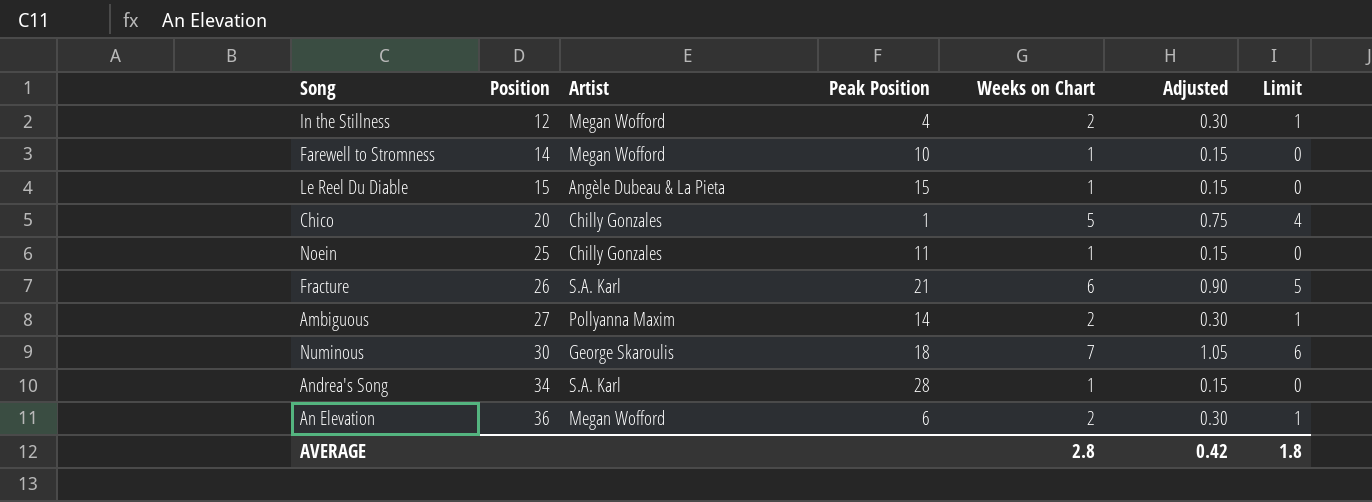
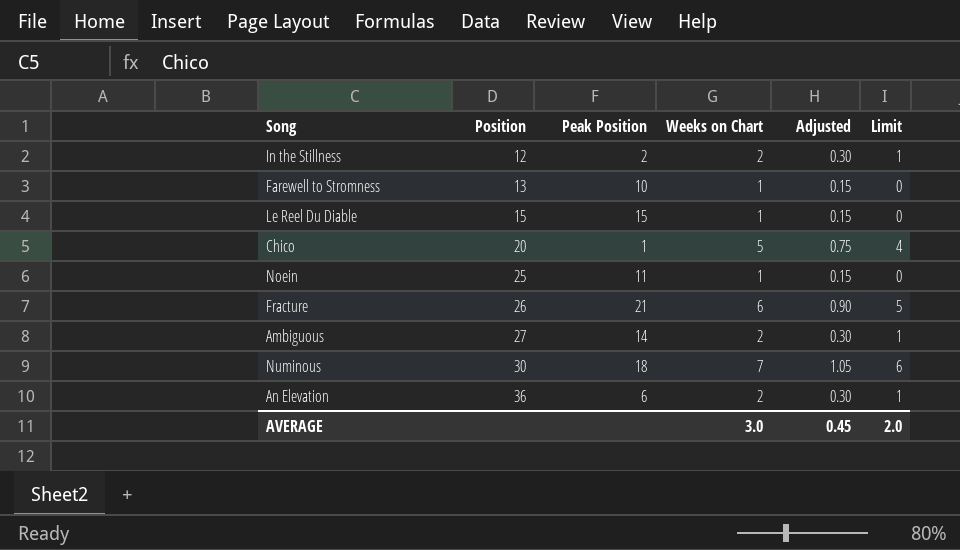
column Artist | position: 3 -> none
row Andrea's Song: 34 | S.A. Karl | 28 | 1 | 0.15 | 0 -> none
In the Stillness | Peak Position: 4 -> 2
Farewell to Stromness | Position: 14 -> 13
AVERAGE | Weeks on Chart: 2.8 -> 3.0
AVERAGE | Adjusted: 0.42 -> 0.45
AVERAGE | Limit: 1.8 -> 2.0

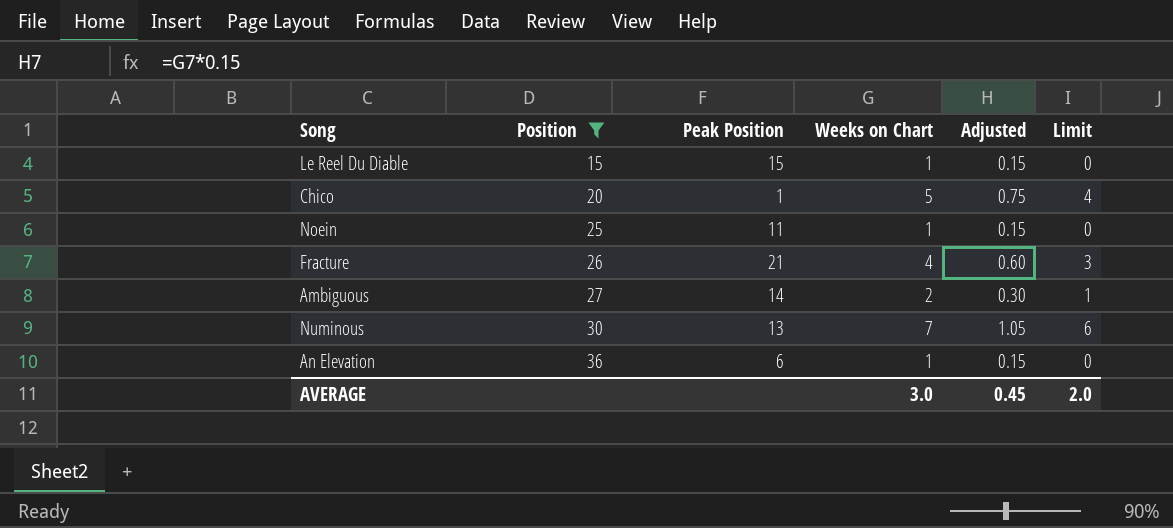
filter: none -> Position >= 15
Fracture | Weeks on Chart: 6 -> 4
Fracture | Adjusted: 0.90 -> 0.60
Fracture | Limit: 5 -> 3
Numinous | Peak Position: 18 -> 13
An Elevation | Weeks on Chart: 2 -> 1
An Elevation | Adjusted: 0.30 -> 0.15
An Elevation | Limit: 1 -> 0

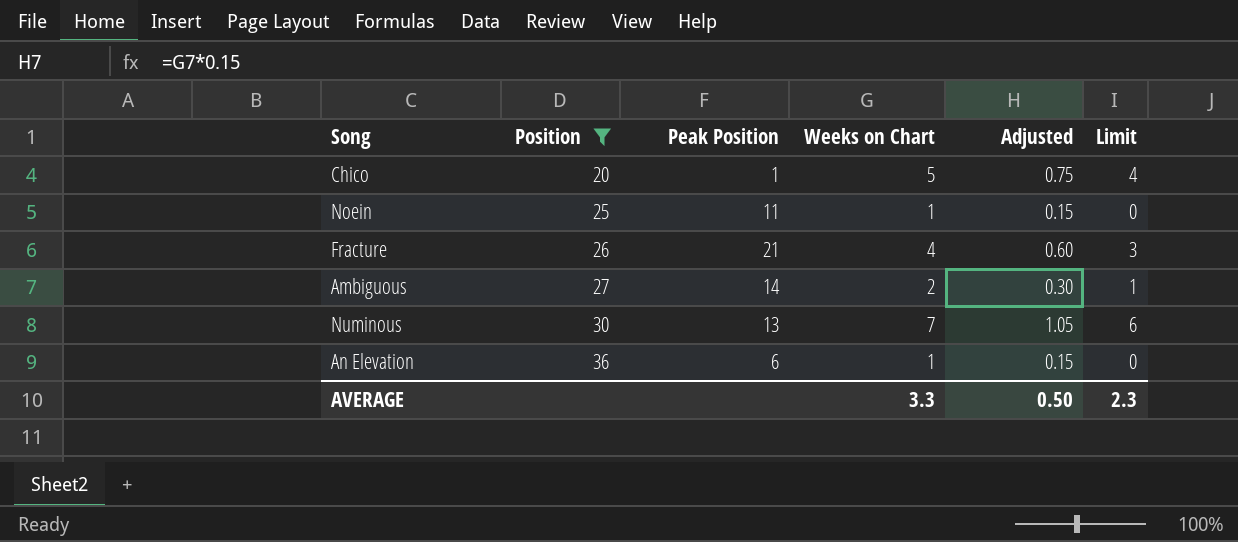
row Le Reel Du Diable: 15 | 15 | 1 | 0.15 | 0 -> none
AVERAGE | Weeks on Chart: 3.0 -> 3.3
AVERAGE | Adjusted: 0.45 -> 0.50
AVERAGE | Limit: 2.0 -> 2.3

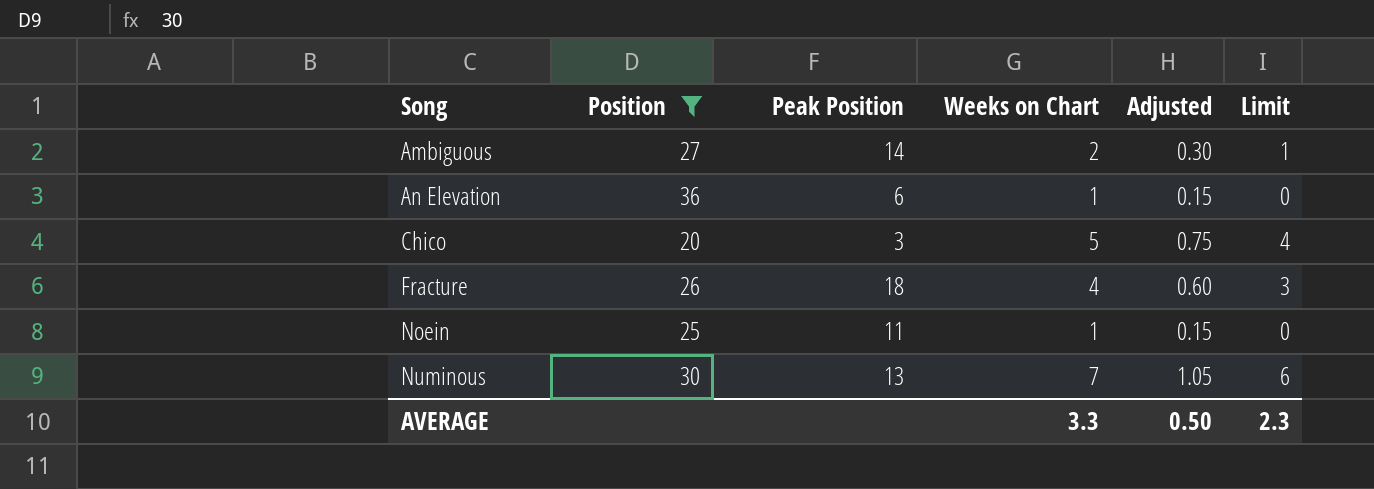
row order: Position ascending -> Song ascending
Chico | Peak Position: 1 -> 3
Fracture | Peak Position: 21 -> 18

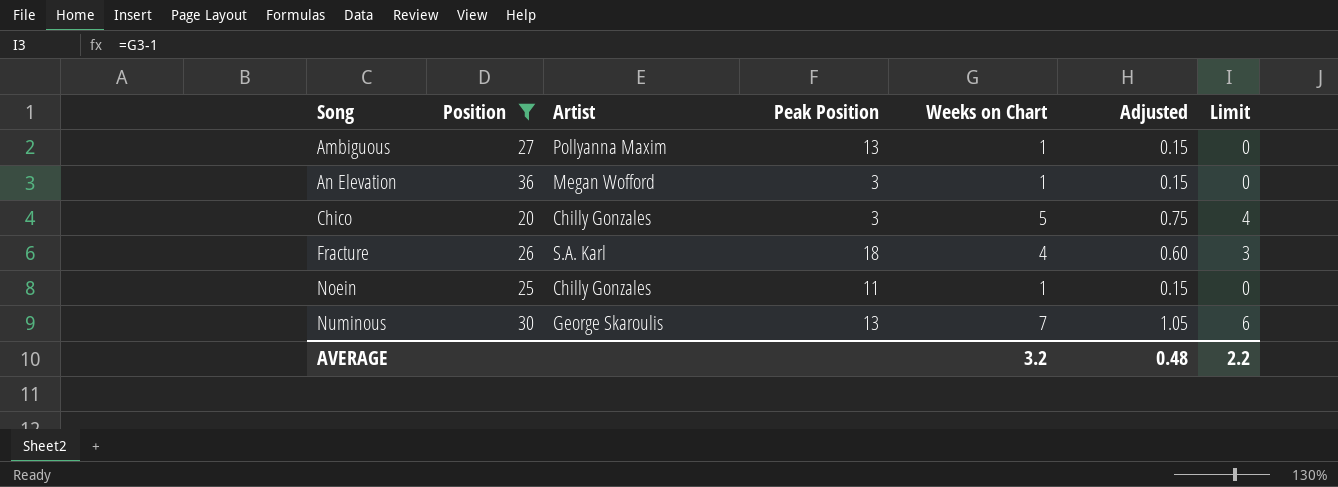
column Artist | position: none -> 3
Ambiguous | Peak Position: 14 -> 13
Ambiguous | Weeks on Chart: 2 -> 1
Ambiguous | Adjusted: 0.30 -> 0.15
Ambiguous | Limit: 1 -> 0
An Elevation | Peak Position: 6 -> 3
AVERAGE | Weeks on Chart: 3.3 -> 3.2
AVERAGE | Adjusted: 0.50 -> 0.48
AVERAGE | Limit: 2.3 -> 2.2

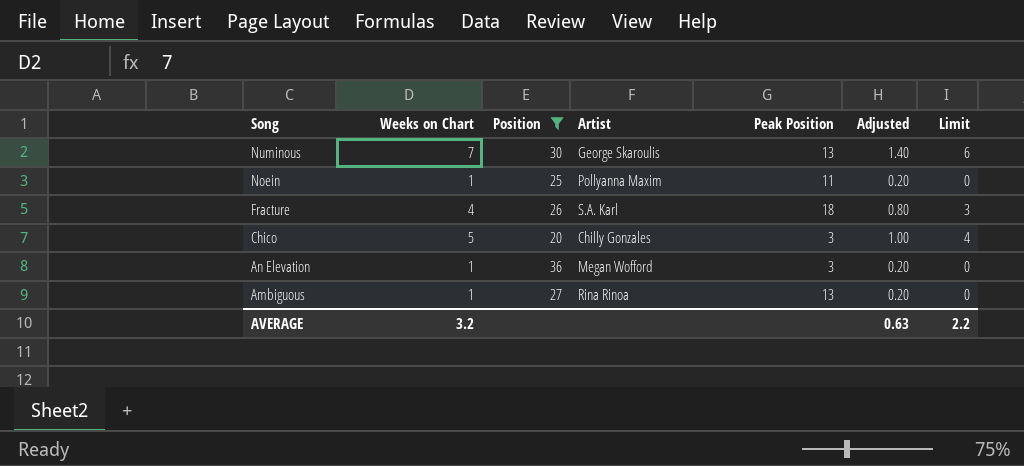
row order: Song ascending -> Song descending
column Weeks on Chart | position: 5 -> 2
column Adjusted | formula: [Weeks on Chart] * 0.15 -> [Weeks on Chart] * 0.2
Noein | Artist: Chilly Gonzales -> Pollyanna Maxim
Ambiguous | Artist: Pollyanna Maxim -> Rina Rinoa
AVERAGE | Adjusted: 0.48 -> 0.63

